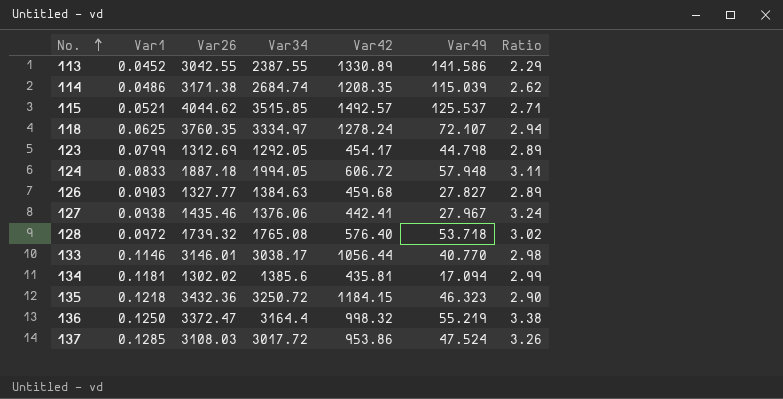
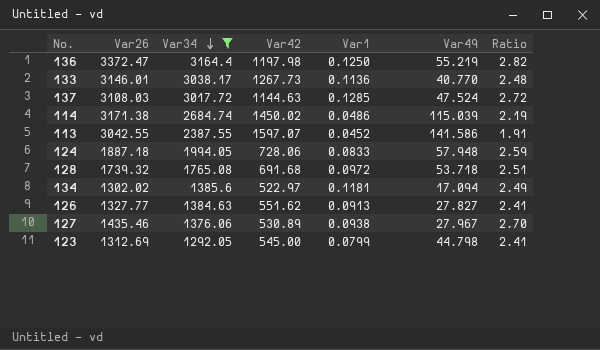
filter: none -> Var34 <= 3164.4
row order: No. ascending -> Var34 descending
column Var1 | position: 2 -> 5
136 | Var42: 998.32 -> 1197.98
136 | Ratio: 3.38 -> 2.82
133 | Var42: 1056.44 -> 1267.73
133 | Var1: 0.1146 -> 0.1136
133 | Ratio: 2.98 -> 2.48
137 | Var42: 953.86 -> 1144.63
137 | Ratio: 3.26 -> 2.72
114 | Var42: 1208.35 -> 1450.02
114 | Ratio: 2.62 -> 2.19
113 | Var42: 1330.89 -> 1597.07
113 | Ratio: 2.29 -> 1.91
124 | Var42: 606.72 -> 728.06
124 | Ratio: 3.11 -> 2.59
128 | Var42: 576.40 -> 691.68
128 | Ratio: 3.02 -> 2.51
134 | Var42: 435.81 -> 522.97
134 | Ratio: 2.99 -> 2.49
126 | Var42: 459.68 -> 551.62
126 | Var1: 0.0903 -> 0.0913
126 | Ratio: 2.89 -> 2.41
127 | Var42: 442.41 -> 530.89
127 | Ratio: 3.24 -> 2.70
123 | Var42: 454.17 -> 545.00
123 | Ratio: 2.89 -> 2.41

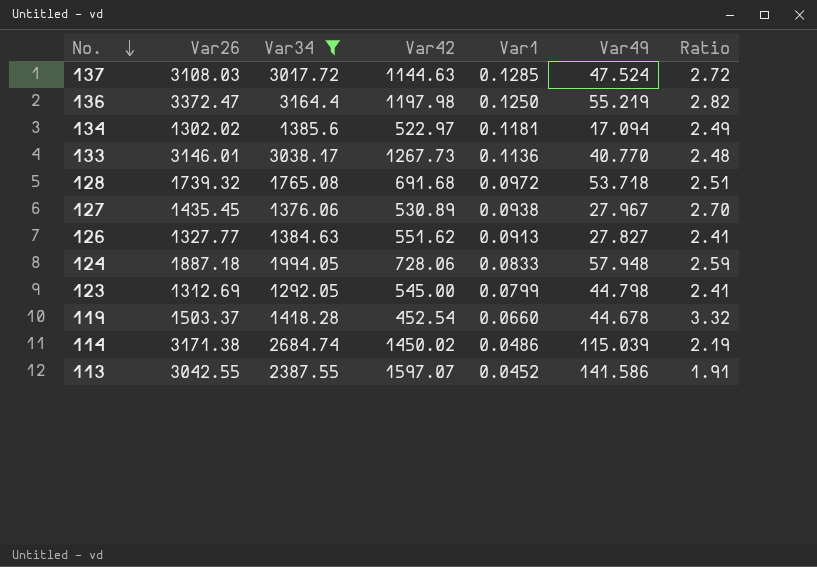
row order: Var34 descending -> No. descending
127 | Var26: 1435.46 -> 1435.45
row 119: none -> 1503.37 | 1418.28 | 452.54 | 0.0660 | 44.678 | 3.32

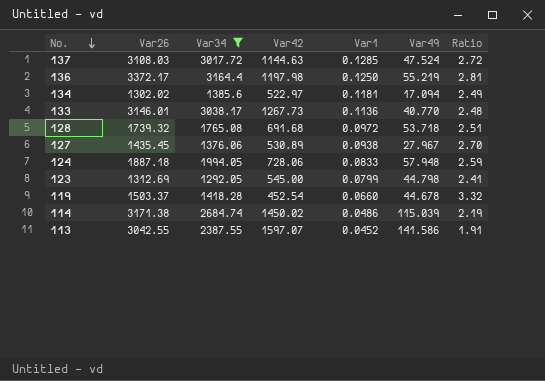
row 126: 1327.77 | 1384.63 | 551.62 | 0.0913 | 27.827 | 2.41 -> none
136 | Var26: 3372.47 -> 3372.17
136 | Ratio: 2.82 -> 2.81

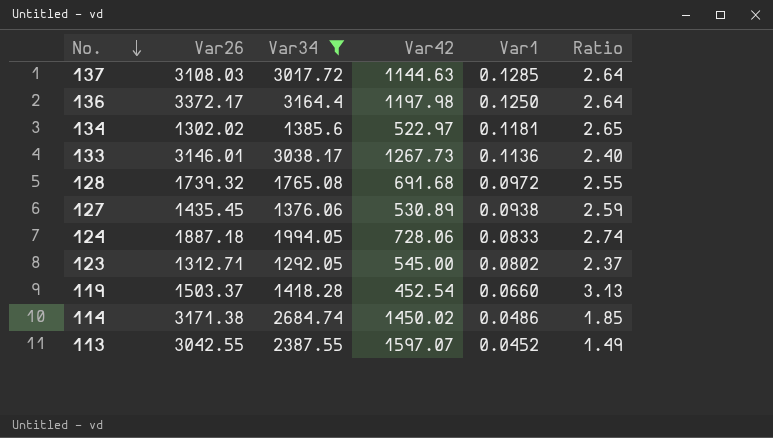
column Var49 | position: 6 -> none
column Ratio | formula: [Var26] / [Var42] -> [Var34] / [Var42]
123 | Var26: 1312.69 -> 1312.71
123 | Var1: 0.0799 -> 0.0802

